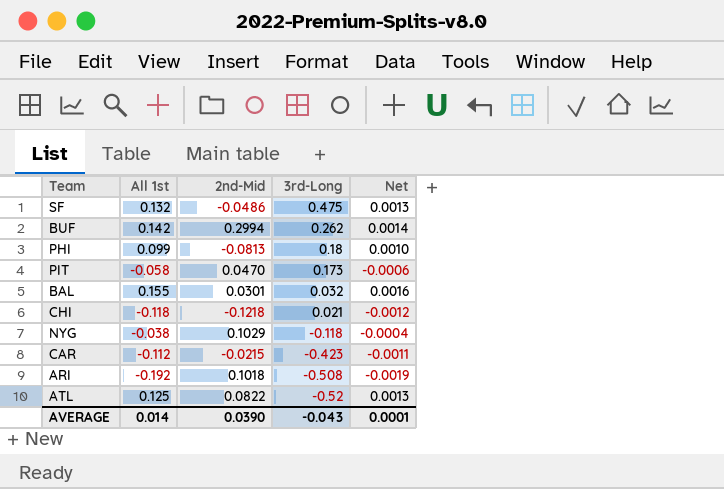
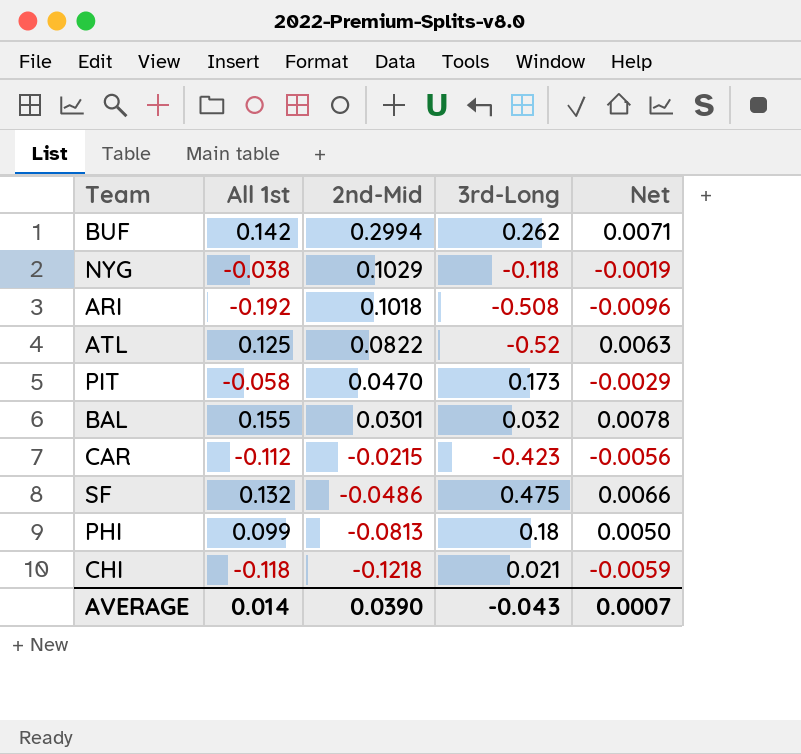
row order: 3rd-Long descending -> 2nd-Mid descending
column Net | formula: [All 1st] * 0.01 -> [All 1st] * 0.05
AVERAGE | Net: 0.0001 -> 0.0007

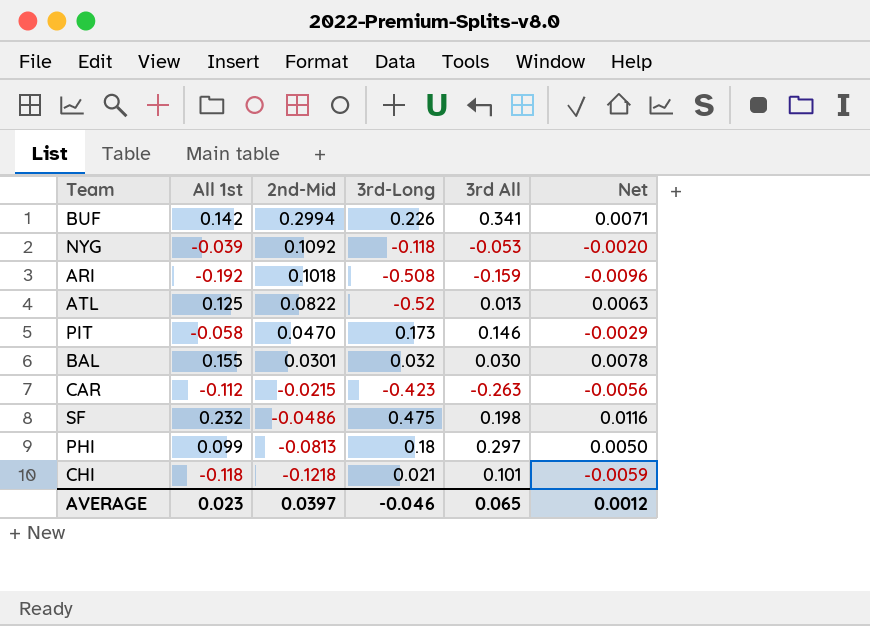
column 3rd All | position: none -> 5
BUF | 3rd-Long: 0.262 -> 0.226
NYG | All 1st: -0.038 -> -0.039
NYG | 2nd-Mid: 0.1029 -> 0.1092
NYG | Net: -0.0019 -> -0.0020
SF | All 1st: 0.132 -> 0.232
SF | Net: 0.0066 -> 0.0116
AVERAGE | All 1st: 0.014 -> 0.023
AVERAGE | 2nd-Mid: 0.0390 -> 0.0397
AVERAGE | 3rd-Long: -0.043 -> -0.046
AVERAGE | Net: 0.0007 -> 0.0012

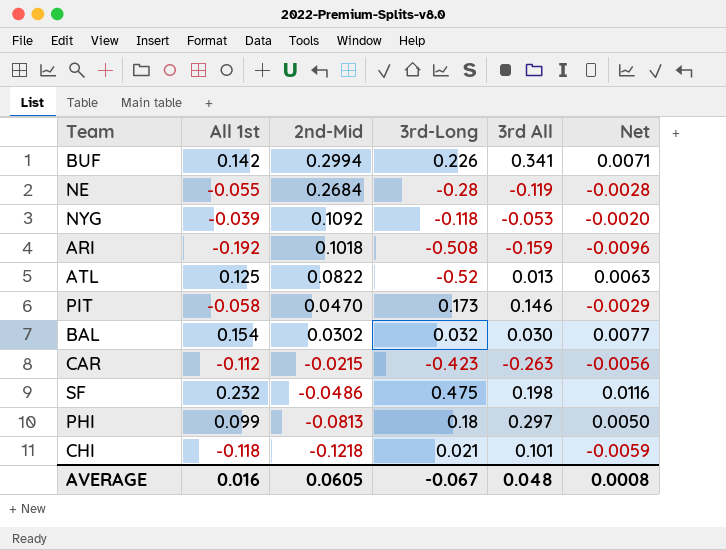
row NE: none -> -0.055 | 0.2684 | -0.28 | -0.119 | -0.0028
BAL | All 1st: 0.155 -> 0.154
BAL | 2nd-Mid: 0.0301 -> 0.0302
BAL | Net: 0.0078 -> 0.0077
AVERAGE | All 1st: 0.023 -> 0.016
AVERAGE | 2nd-Mid: 0.0397 -> 0.0605
AVERAGE | 3rd-Long: -0.046 -> -0.067
AVERAGE | 3rd All: 0.065 -> 0.048
AVERAGE | Net: 0.0012 -> 0.0008

